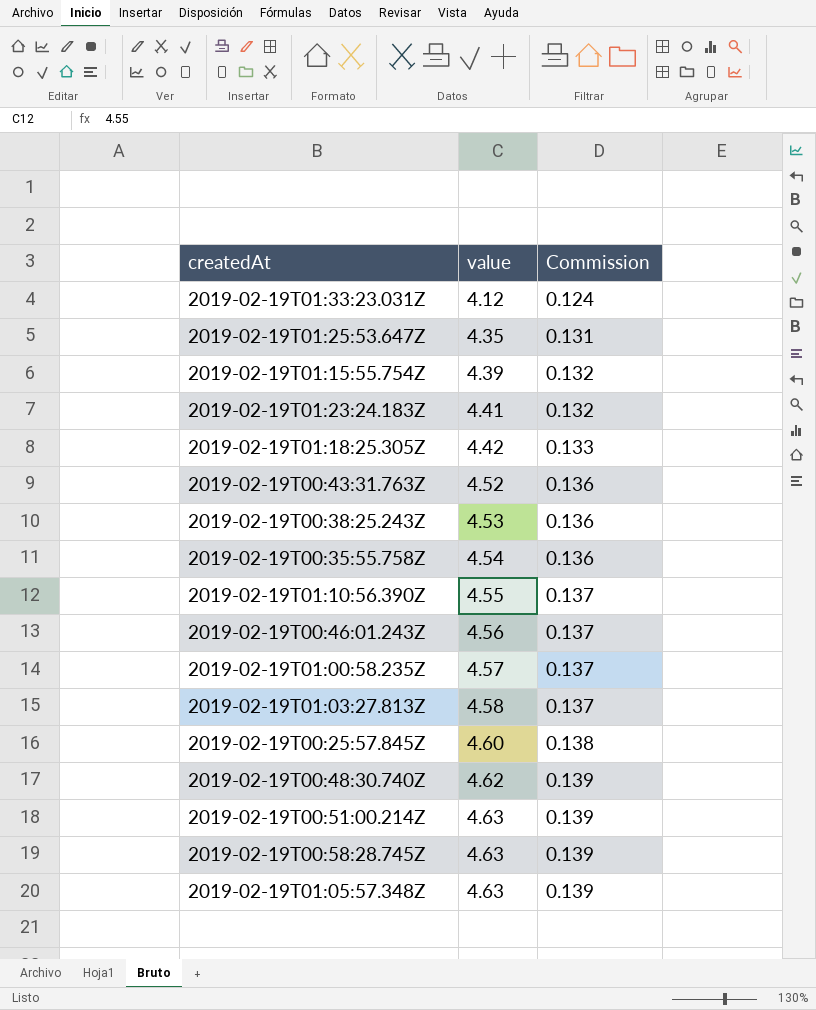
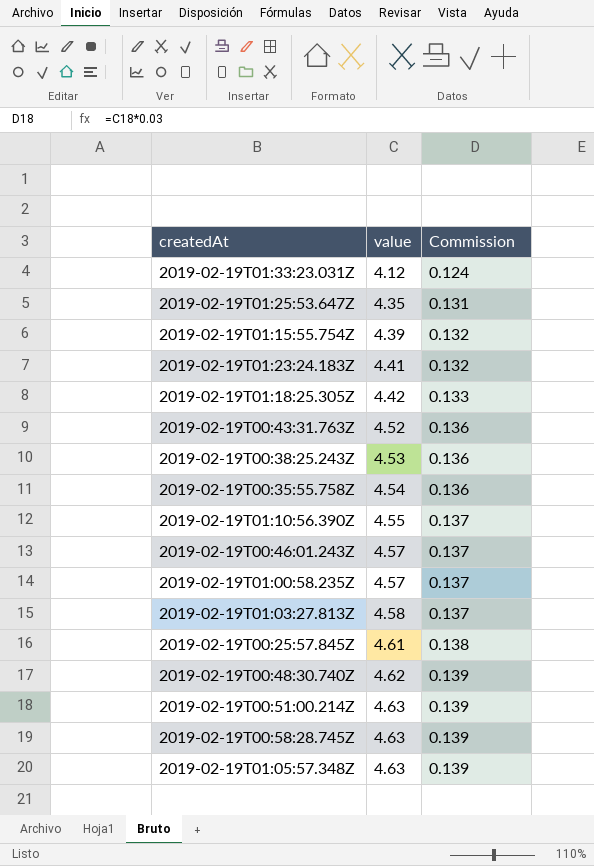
2019-02-19T00:46:01.243Z | value: 4.56 -> 4.57
2019-02-19T00:25:57.845Z | value: 4.60 -> 4.61

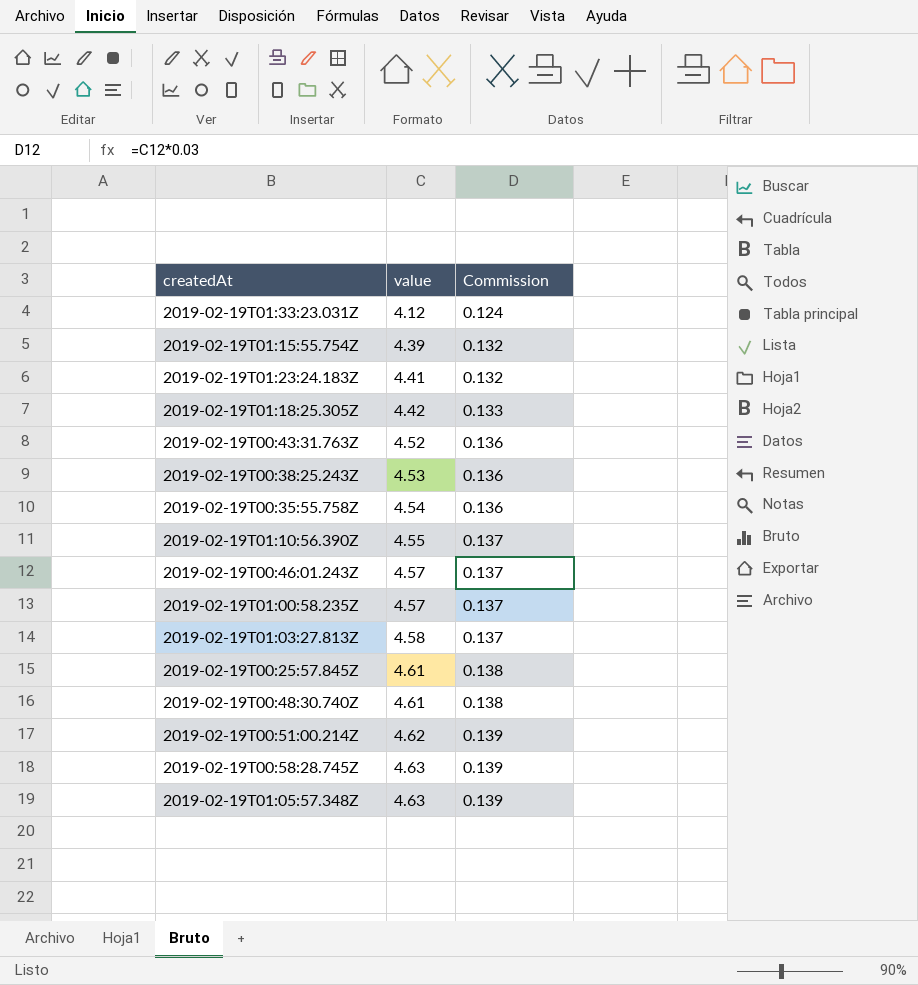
row 2019-02-19T01:25:53.647Z: 4.35 | 0.131 -> none
2019-02-19T00:48:30.740Z | value: 4.62 -> 4.61
2019-02-19T00:48:30.740Z | Commission: 0.139 -> 0.138
2019-02-19T00:51:00.214Z | value: 4.63 -> 4.62

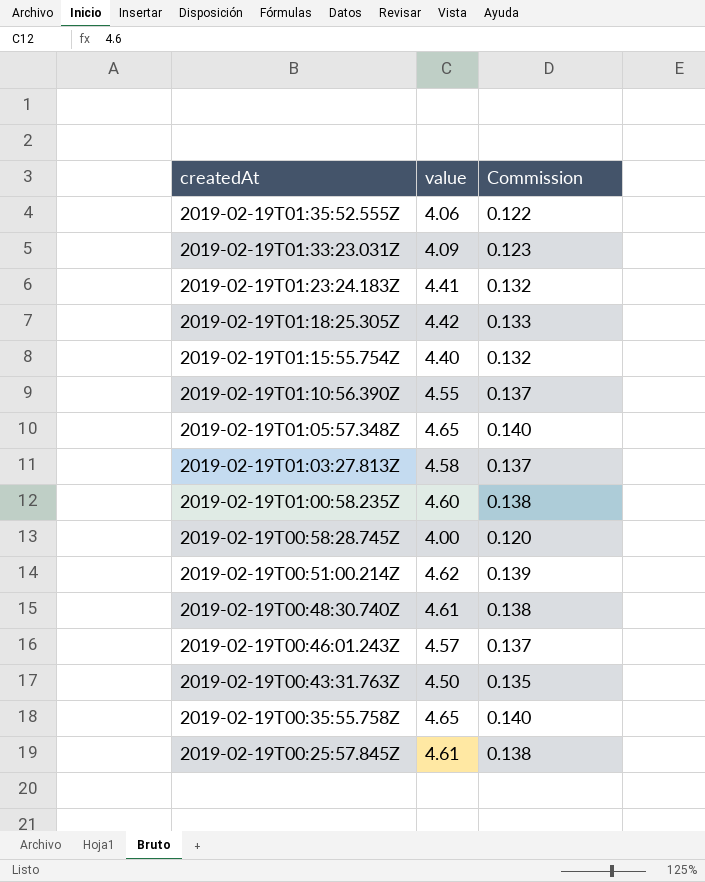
row order: value ascending -> createdAt descending
row 2019-02-19T00:38:25.243Z: 4.53 | 0.136 -> none
row 2019-02-19T01:35:52.555Z: none -> 4.06 | 0.122
2019-02-19T01:33:23.031Z | value: 4.12 -> 4.09
2019-02-19T01:33:23.031Z | Commission: 0.124 -> 0.123
2019-02-19T01:15:55.754Z | value: 4.39 -> 4.40
2019-02-19T01:05:57.348Z | value: 4.63 -> 4.65
2019-02-19T01:05:57.348Z | Commission: 0.139 -> 0.140
2019-02-19T01:00:58.235Z | value: 4.57 -> 4.60
2019-02-19T01:00:58.235Z | Commission: 0.137 -> 0.138
2019-02-19T00:58:28.745Z | value: 4.63 -> 4.00
2019-02-19T00:58:28.745Z | Commission: 0.139 -> 0.120
2019-02-19T00:43:31.763Z | value: 4.52 -> 4.50
2019-02-19T00:43:31.763Z | Commission: 0.136 -> 0.135
2019-02-19T00:35:55.758Z | value: 4.54 -> 4.65
2019-02-19T00:35:55.758Z | Commission: 0.136 -> 0.140

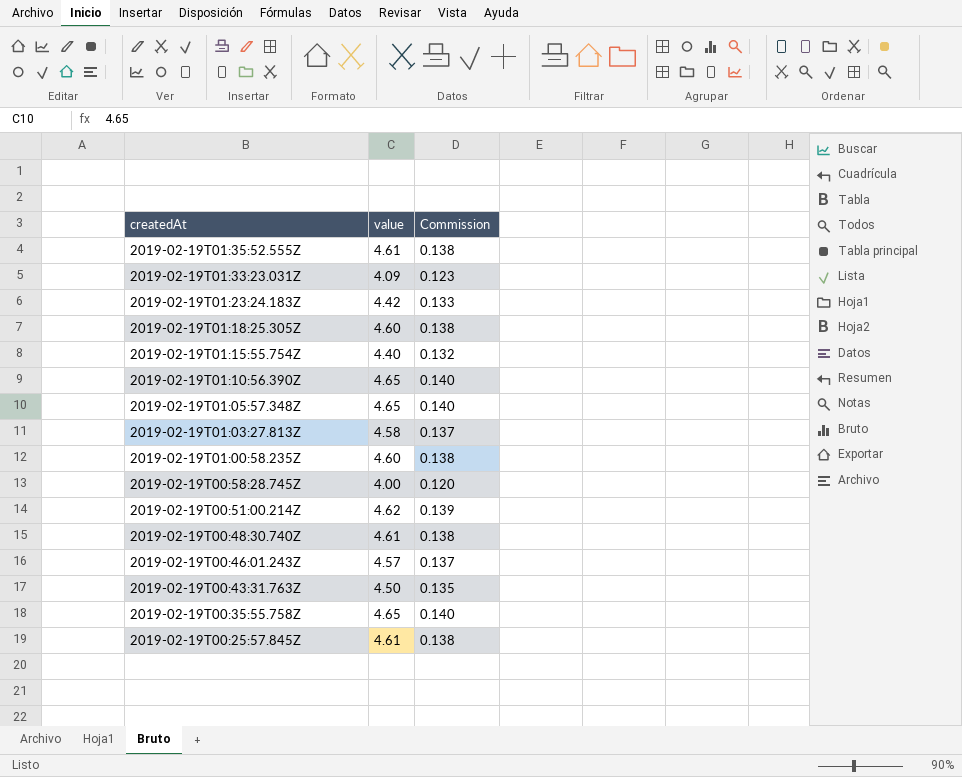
2019-02-19T01:35:52.555Z | value: 4.06 -> 4.61
2019-02-19T01:35:52.555Z | Commission: 0.122 -> 0.138
2019-02-19T01:23:24.183Z | value: 4.41 -> 4.42
2019-02-19T01:23:24.183Z | Commission: 0.132 -> 0.133
2019-02-19T01:18:25.305Z | value: 4.42 -> 4.60
2019-02-19T01:18:25.305Z | Commission: 0.133 -> 0.138
2019-02-19T01:10:56.390Z | value: 4.55 -> 4.65
2019-02-19T01:10:56.390Z | Commission: 0.137 -> 0.140

